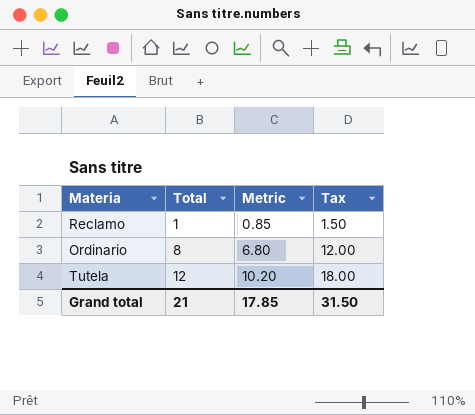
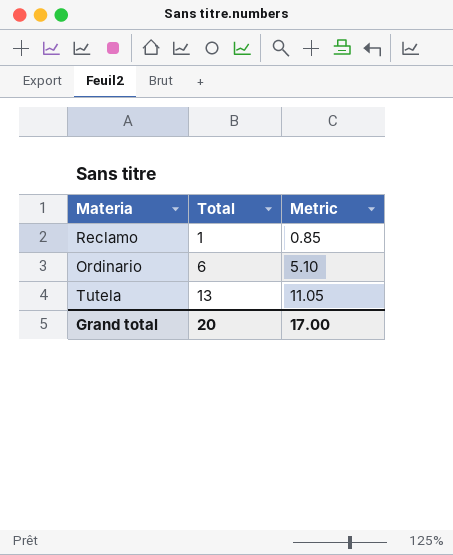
column Tax | formula: [Total] * 1.5 -> none
Ordinario | Total: 8 -> 6
Ordinario | Metric: 6.80 -> 5.10
Tutela | Total: 12 -> 13
Tutela | Metric: 10.20 -> 11.05
Grand total | Total: 21 -> 20
Grand total | Metric: 17.85 -> 17.00

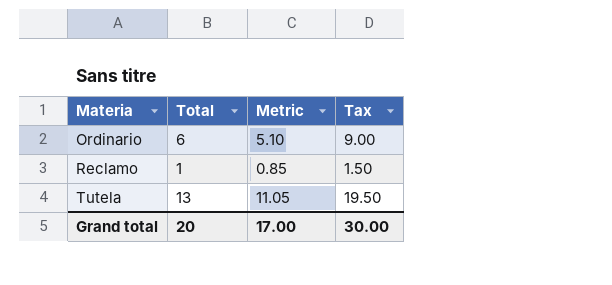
row order: Total ascending -> Materia ascending
column Tax | formula: none -> [Total] * 1.5

